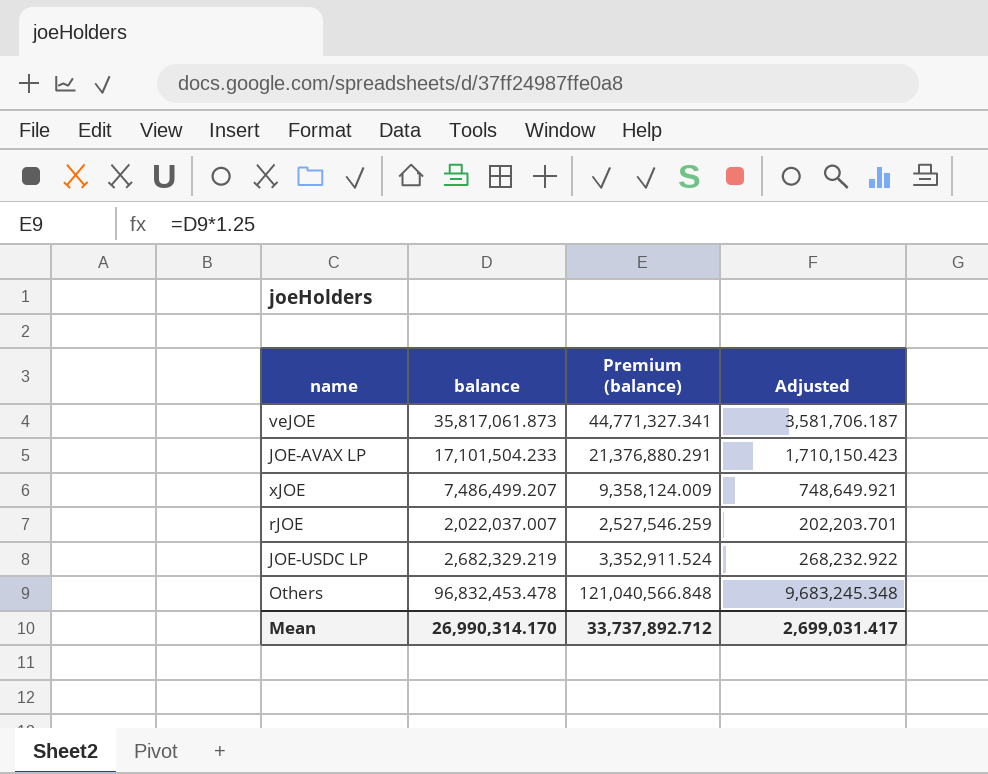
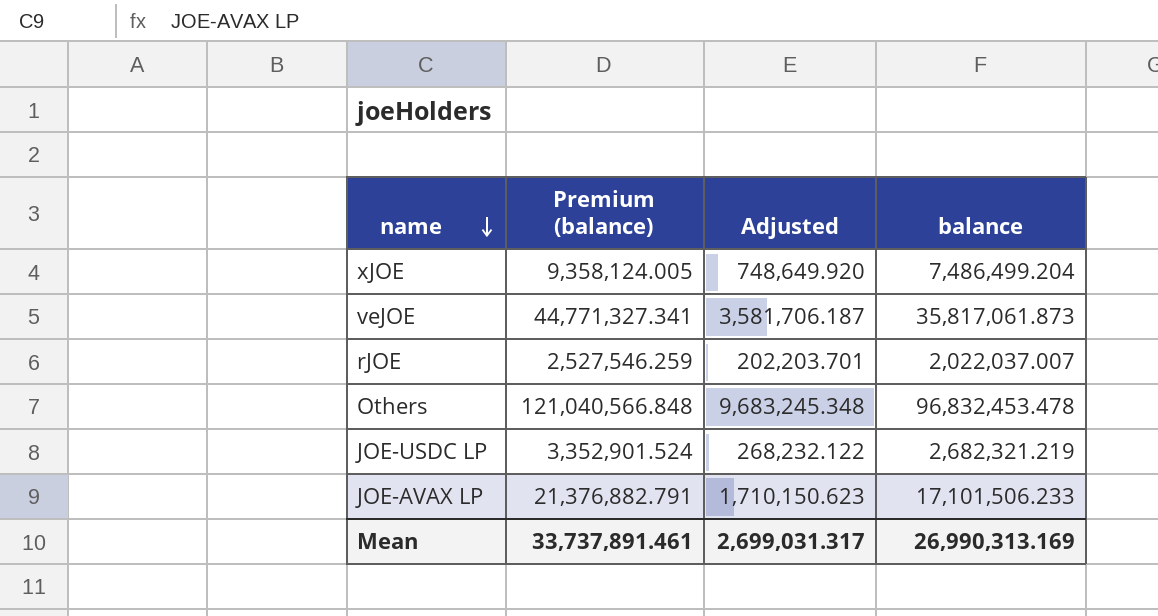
row order: none -> name descending
column balance | position: 2 -> 4
xJOE | Premium (balance): 9,358,124.009 -> 9,358,124.005
xJOE | Adjusted: 748,649.921 -> 748,649.920
xJOE | balance: 7,486,499.207 -> 7,486,499.204
JOE-USDC LP | Premium (balance): 3,352,911.524 -> 3,352,901.524
JOE-USDC LP | Adjusted: 268,232.922 -> 268,232.122
JOE-USDC LP | balance: 2,682,329.219 -> 2,682,321.219
JOE-AVAX LP | Premium (balance): 21,376,880.291 -> 21,376,882.791
JOE-AVAX LP | Adjusted: 1,710,150.423 -> 1,710,150.623
JOE-AVAX LP | balance: 17,101,504.233 -> 17,101,506.233
Mean | Premium (balance): 33,737,892.712 -> 33,737,891.461
Mean | Adjusted: 2,699,031.417 -> 2,699,031.317
Mean | balance: 26,990,314.170 -> 26,990,313.169

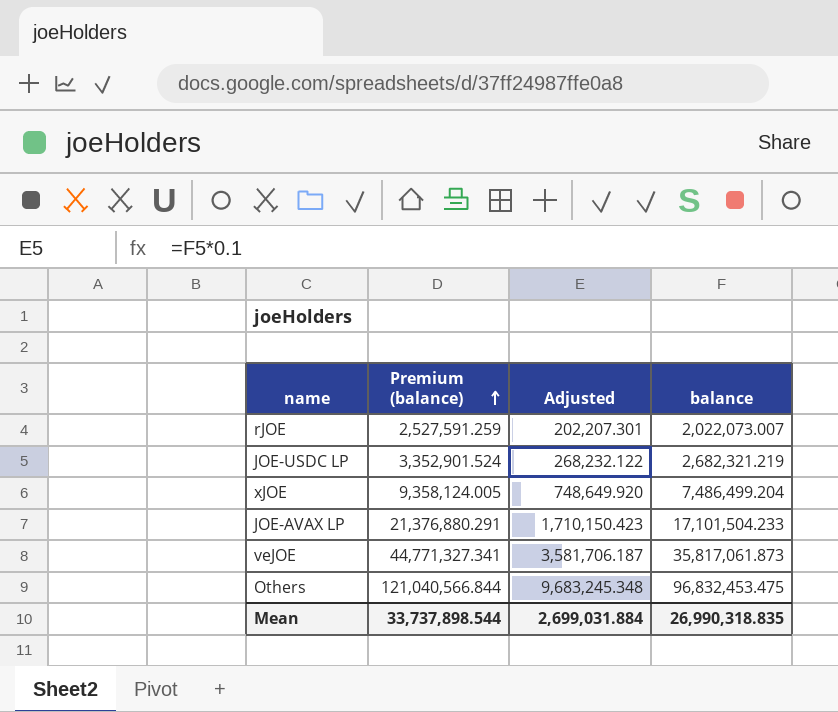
row order: name descending -> Premium (balance) ascending
rJOE | Premium (balance): 2,527,546.259 -> 2,527,591.259
rJOE | Adjusted: 202,203.701 -> 202,207.301
rJOE | balance: 2,022,037.007 -> 2,022,073.007
JOE-AVAX LP | Premium (balance): 21,376,882.791 -> 21,376,880.291
JOE-AVAX LP | Adjusted: 1,710,150.623 -> 1,710,150.423
JOE-AVAX LP | balance: 17,101,506.233 -> 17,101,504.233
Others | Premium (balance): 121,040,566.848 -> 121,040,566.844
Others | balance: 96,832,453.478 -> 96,832,453.475
Mean | Premium (balance): 33,737,891.461 -> 33,737,898.544
Mean | Adjusted: 2,699,031.317 -> 2,699,031.884
Mean | balance: 26,990,313.169 -> 26,990,318.835

